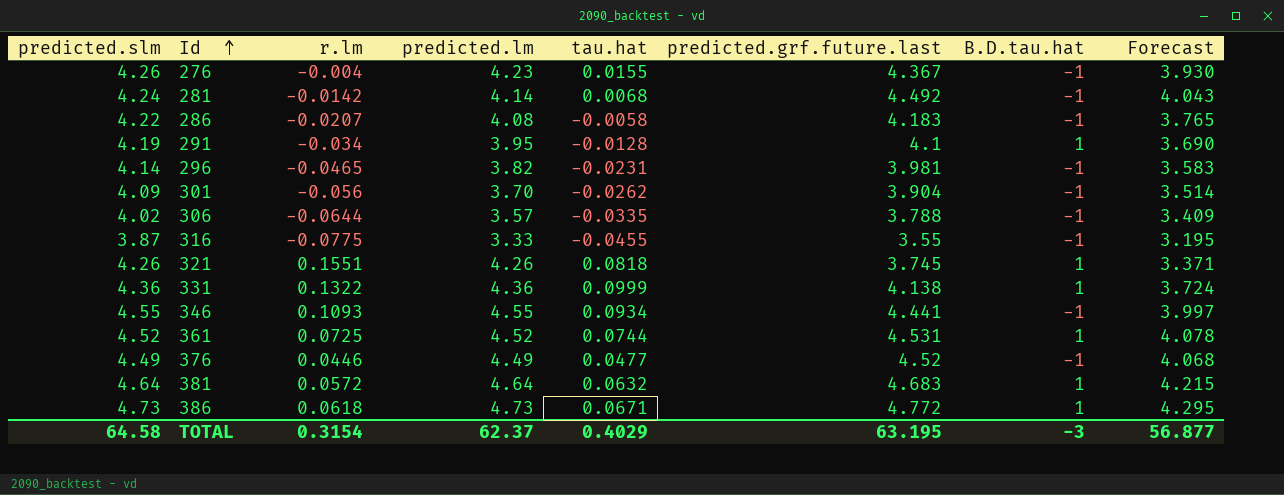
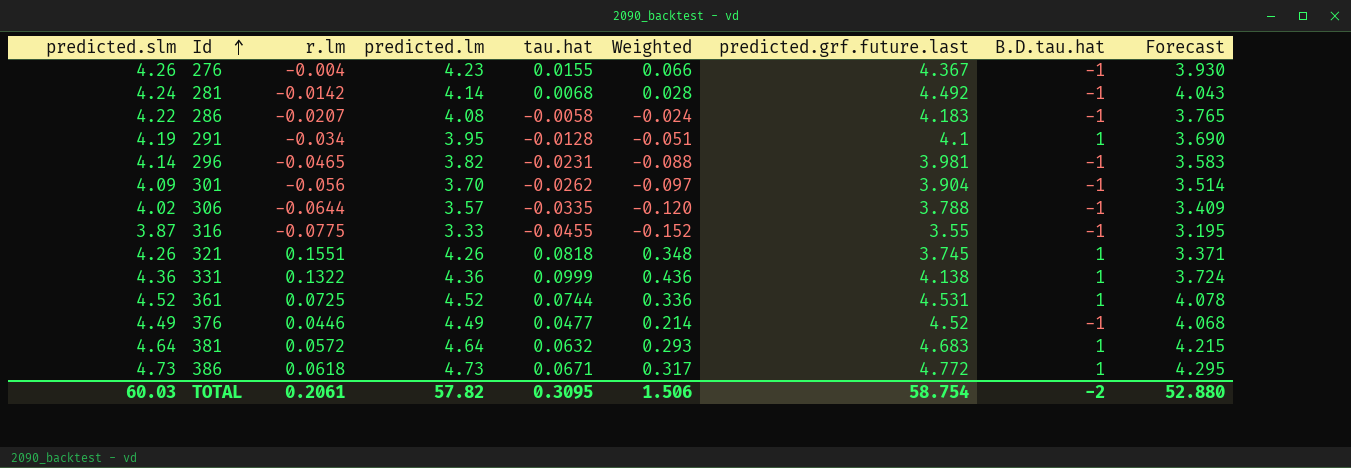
column Weighted | formula: none -> [predicted.lm] * [tau.hat]
row 346: 4.55 | 0.1093 | 4.55 | 0.0934 | 4.441 | -1 | 3.997 -> none
TOTAL | predicted.slm: 64.58 -> 60.03
TOTAL | r.lm: 0.3154 -> 0.2061
TOTAL | predicted.lm: 62.37 -> 57.82
TOTAL | tau.hat: 0.4029 -> 0.3095
TOTAL | predicted.grf.future.last: 63.195 -> 58.754
TOTAL | B.D.tau.hat: -3 -> -2
TOTAL | Forecast: 56.877 -> 52.880

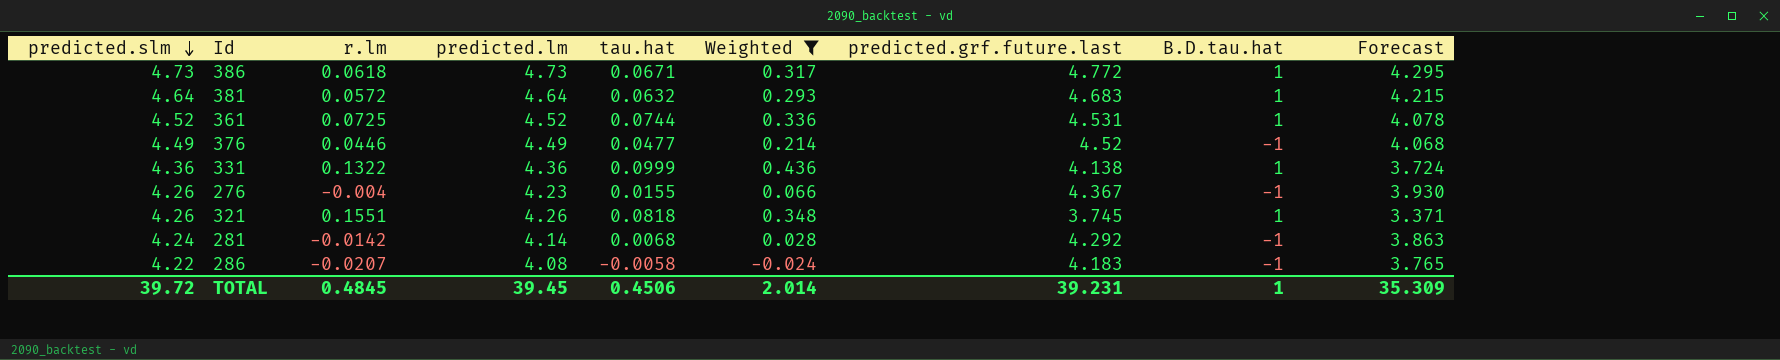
filter: none -> Weighted >= -0.024
row order: Id ascending -> predicted.slm descending
281 | predicted.grf.future.last: 4.492 -> 4.292
281 | Forecast: 4.043 -> 3.863
TOTAL | predicted.slm: 60.03 -> 39.72
TOTAL | r.lm: 0.2061 -> 0.4845
TOTAL | predicted.lm: 57.82 -> 39.45
TOTAL | tau.hat: 0.3095 -> 0.4506
TOTAL | Weighted: 1.506 -> 2.014
TOTAL | predicted.grf.future.last: 58.754 -> 39.231
TOTAL | B.D.tau.hat: -2 -> 1
TOTAL | Forecast: 52.880 -> 35.309

